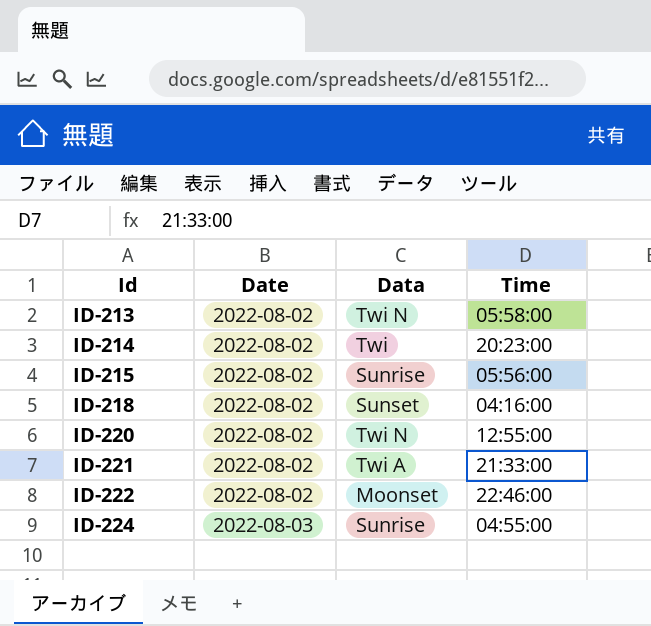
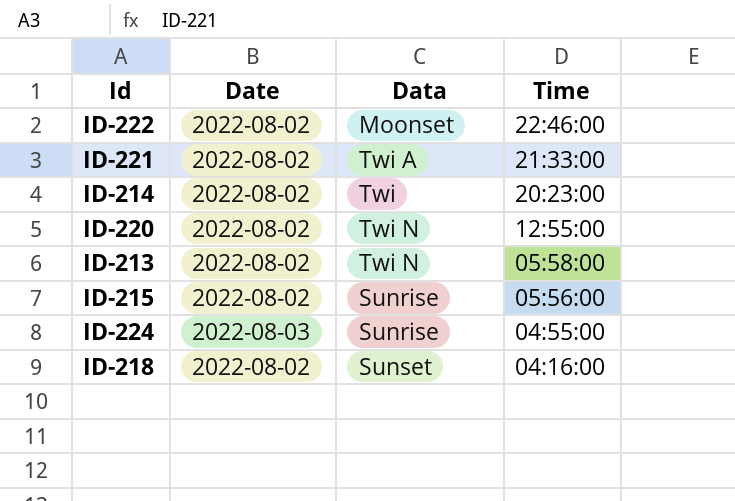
row order: Id ascending -> Time descending

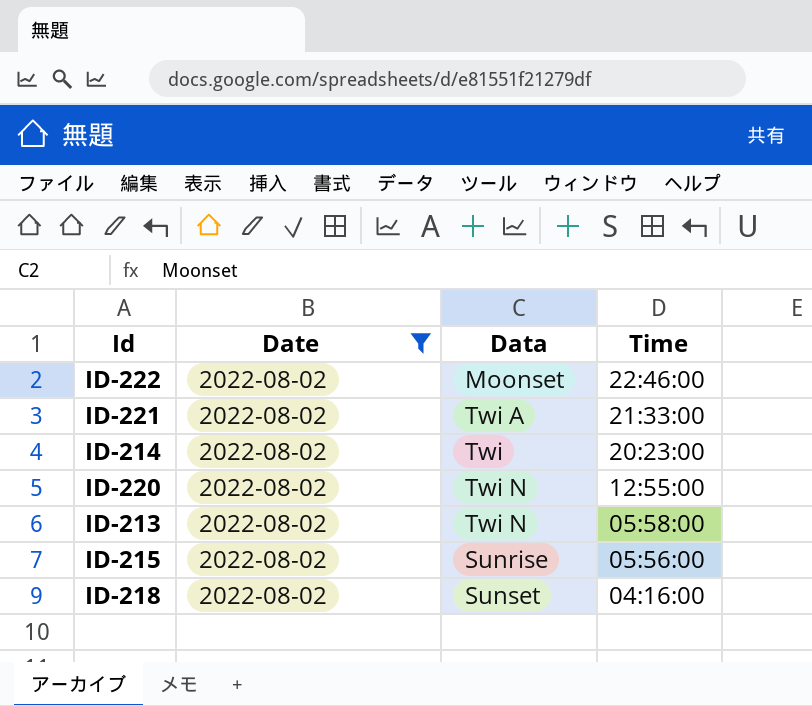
filter: none -> Date = 2022-08-02

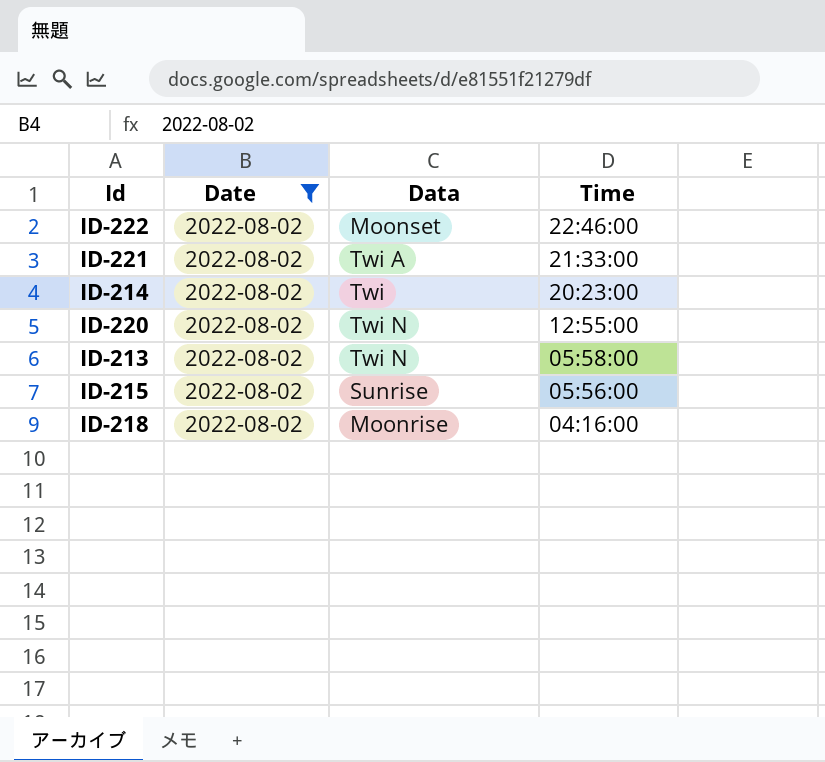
ID-218 | Data: Sunset -> Moonrise

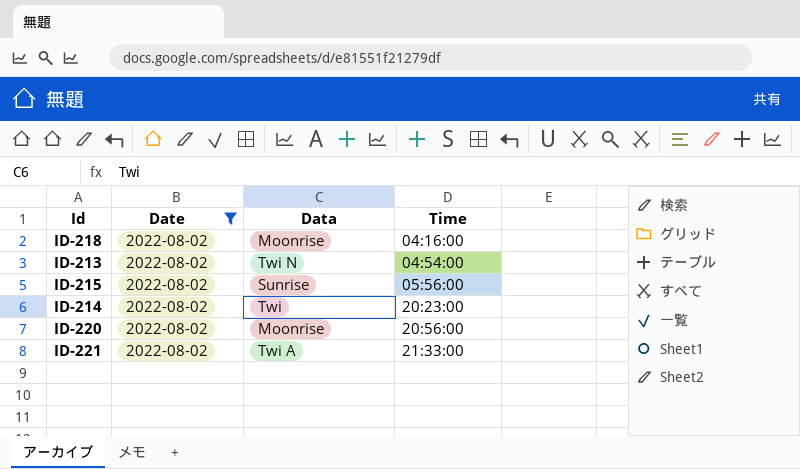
row order: Time descending -> Time ascending
row ID-222: 2022-08-02 | Moonset | 22:46:00 -> none
ID-213 | Time: 05:58:00 -> 04:54:00
ID-220 | Data: Twi N -> Moonrise
ID-220 | Time: 12:55:00 -> 20:56:00

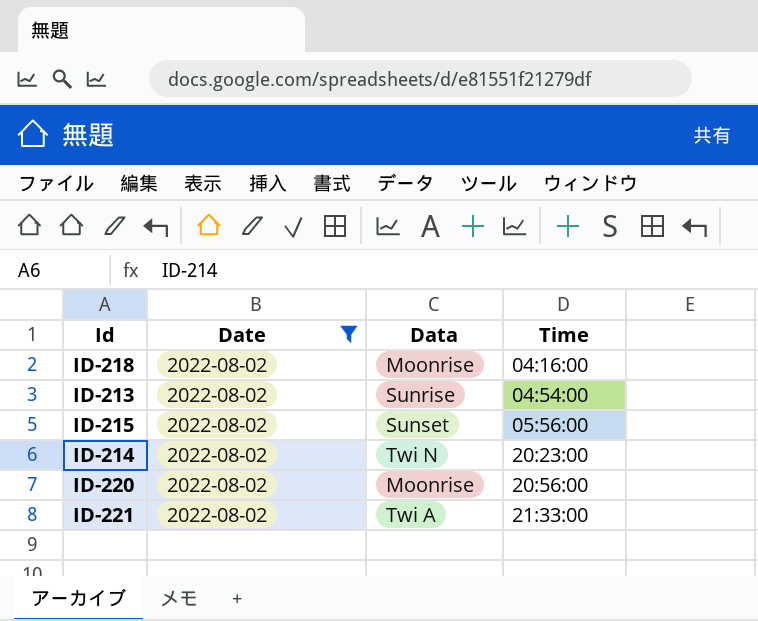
ID-213 | Data: Twi N -> Sunrise
ID-215 | Data: Sunrise -> Sunset
ID-214 | Data: Twi -> Twi N

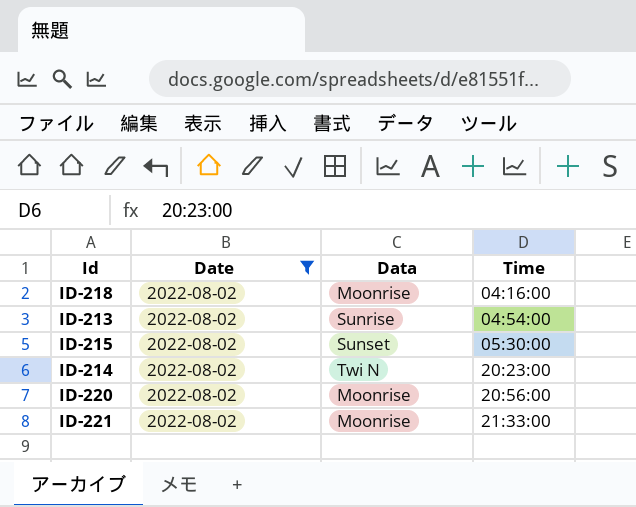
ID-215 | Time: 05:56:00 -> 05:30:00
ID-221 | Data: Twi A -> Moonrise

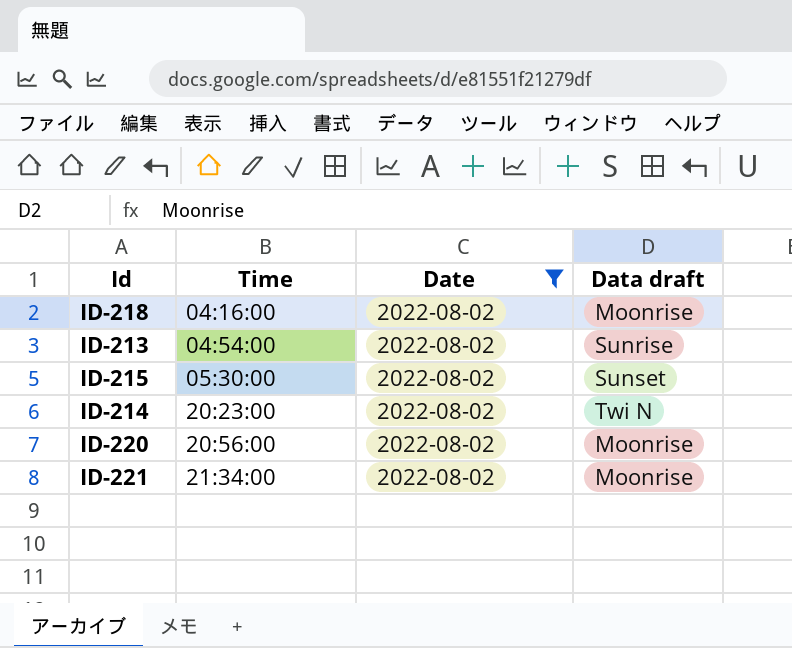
column Time | position: 4 -> 2
column name: Data -> Data draft
ID-221 | Time: 21:33:00 -> 21:34:00

